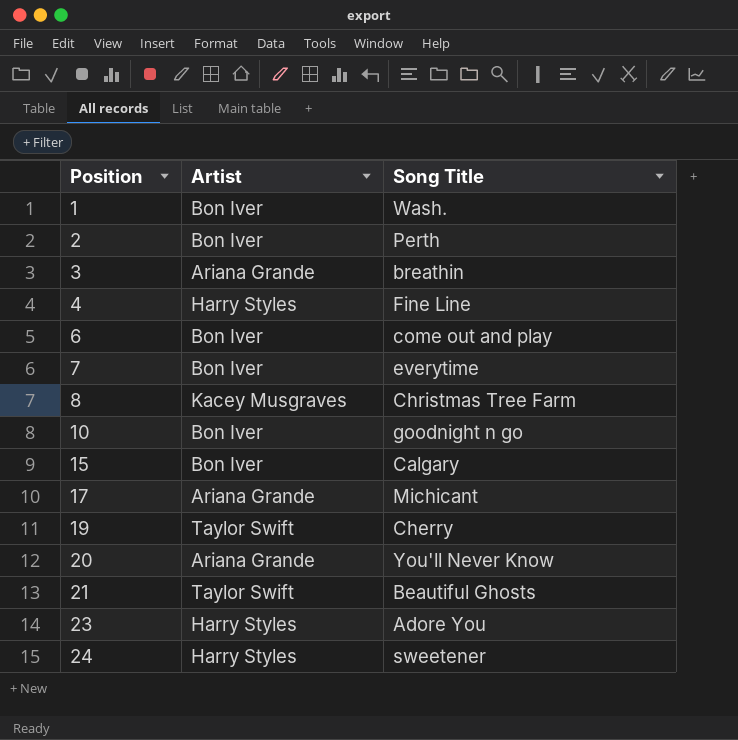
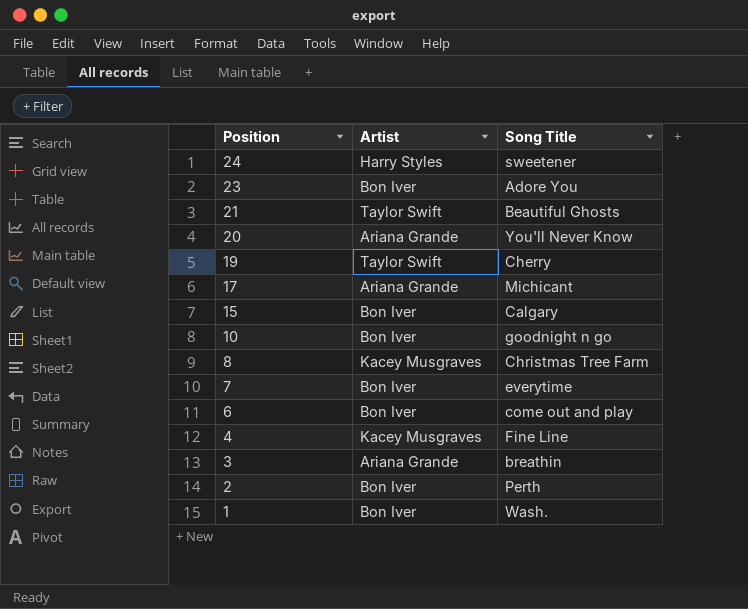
row order: Position ascending -> Position descending
23 | Artist: Harry Styles -> Bon Iver
4 | Artist: Harry Styles -> Kacey Musgraves

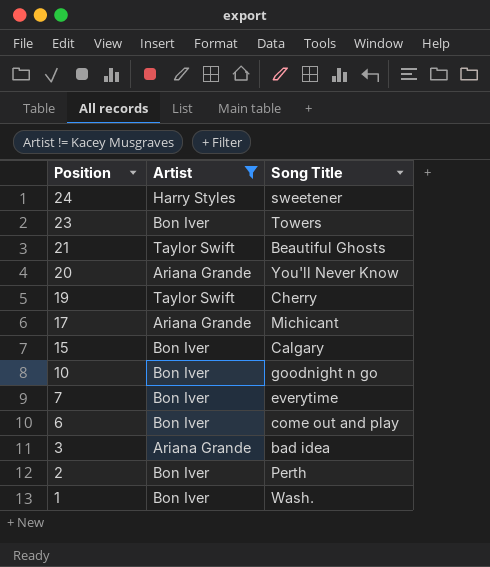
filter: none -> Artist != Kacey Musgraves
23 | Song Title: Adore You -> Towers
3 | Song Title: breathin -> bad idea

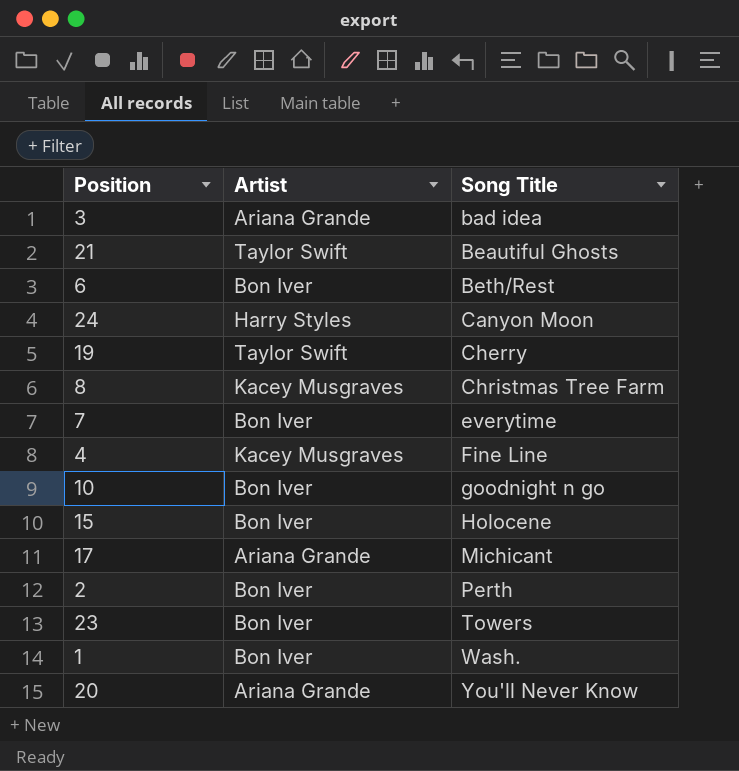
filter: Artist != Kacey Musgraves -> none
row order: Position descending -> Song Title ascending
6 | Song Title: come out and play -> Beth/Rest
24 | Song Title: sweetener -> Canyon Moon
15 | Song Title: Calgary -> Holocene

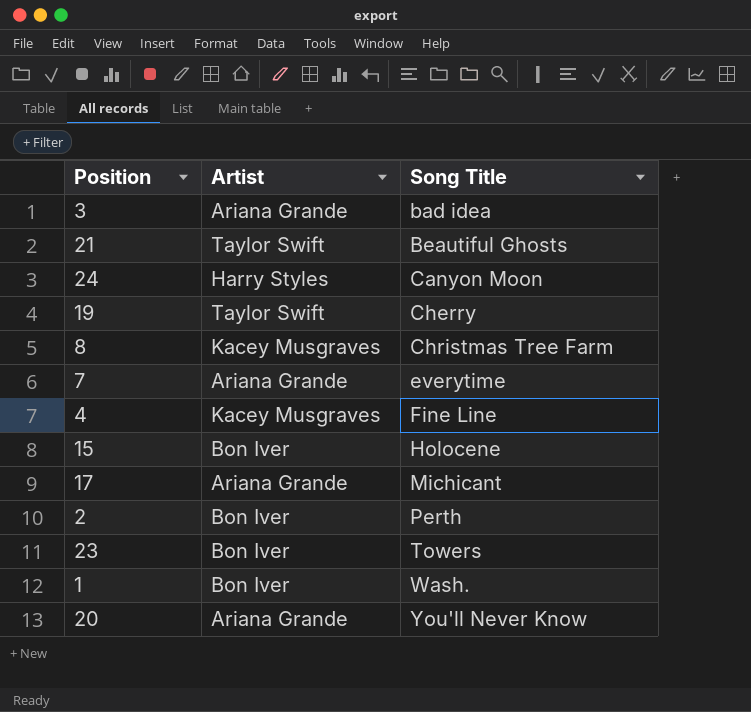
row 6: Bon Iver | Beth/Rest -> none
row 10: Bon Iver | goodnight n go -> none
7 | Artist: Bon Iver -> Ariana Grande

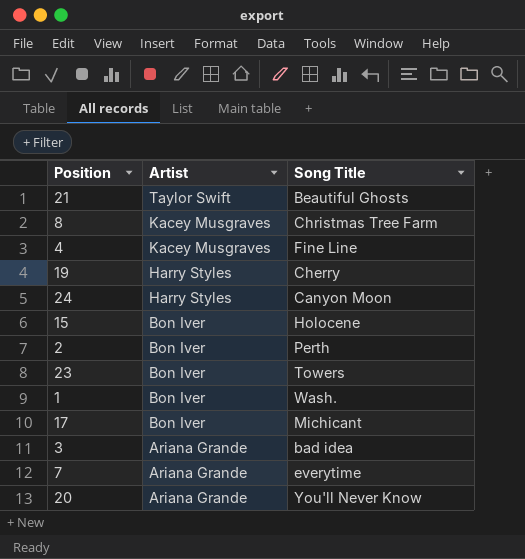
row order: Song Title ascending -> Artist descending
19 | Artist: Taylor Swift -> Harry Styles
17 | Artist: Ariana Grande -> Bon Iver

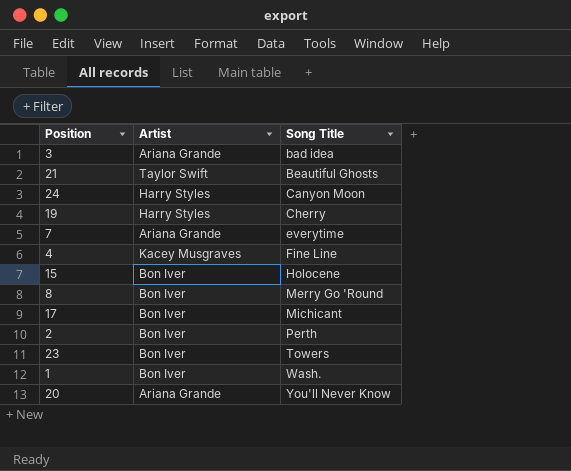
row order: Artist descending -> Song Title ascending
8 | Artist: Kacey Musgraves -> Bon Iver
8 | Song Title: Christmas Tree Farm -> Merry Go 'Round

